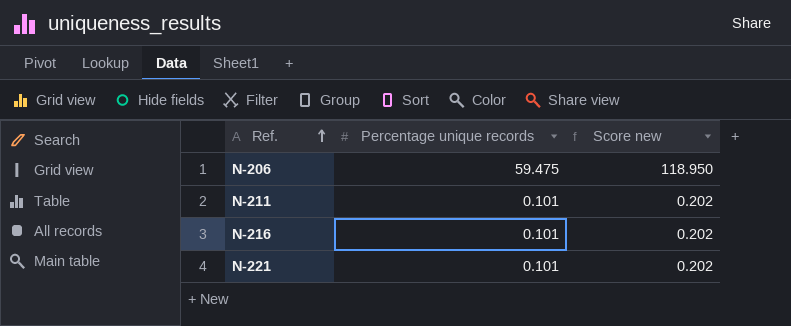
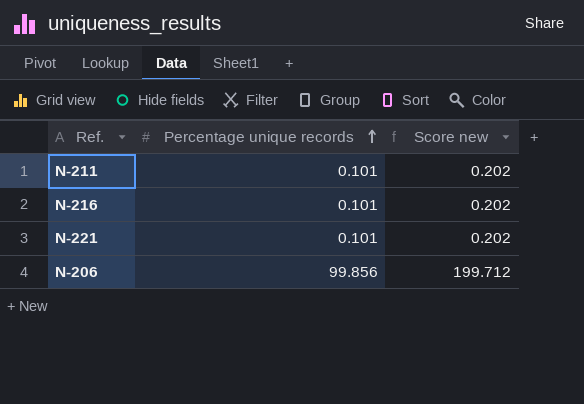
row order: Ref. ascending -> Percentage unique records ascending
N-206 | Percentage unique records: 59.475 -> 99.856
N-206 | Score new: 118.950 -> 199.712

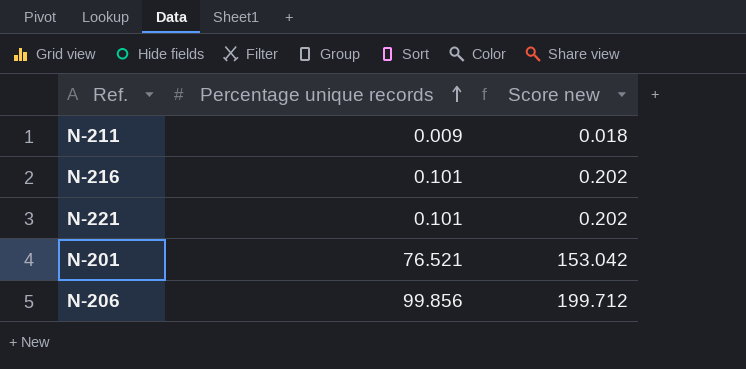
N-211 | Percentage unique records: 0.101 -> 0.009
N-211 | Score new: 0.202 -> 0.018
row N-201: none -> 76.521 | 153.042

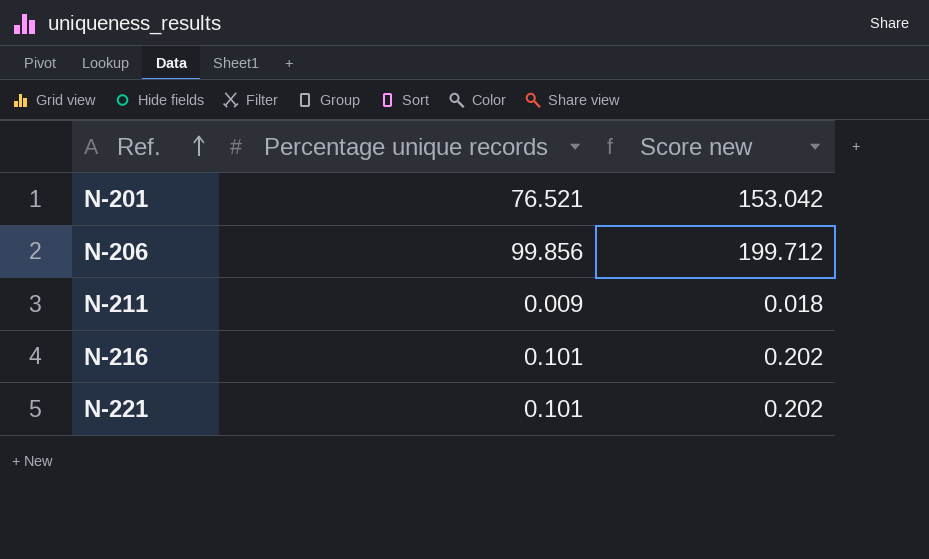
row order: Percentage unique records ascending -> Ref. ascending

